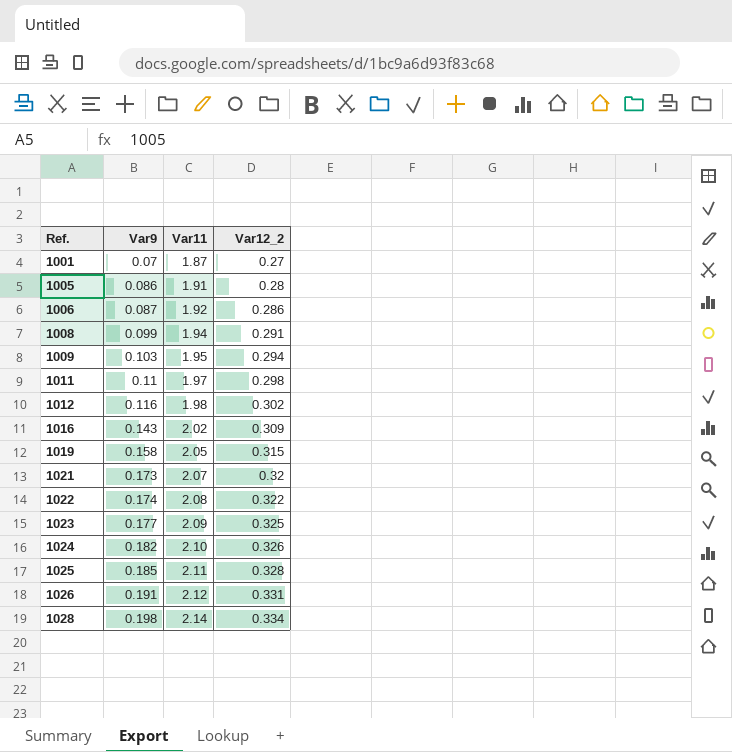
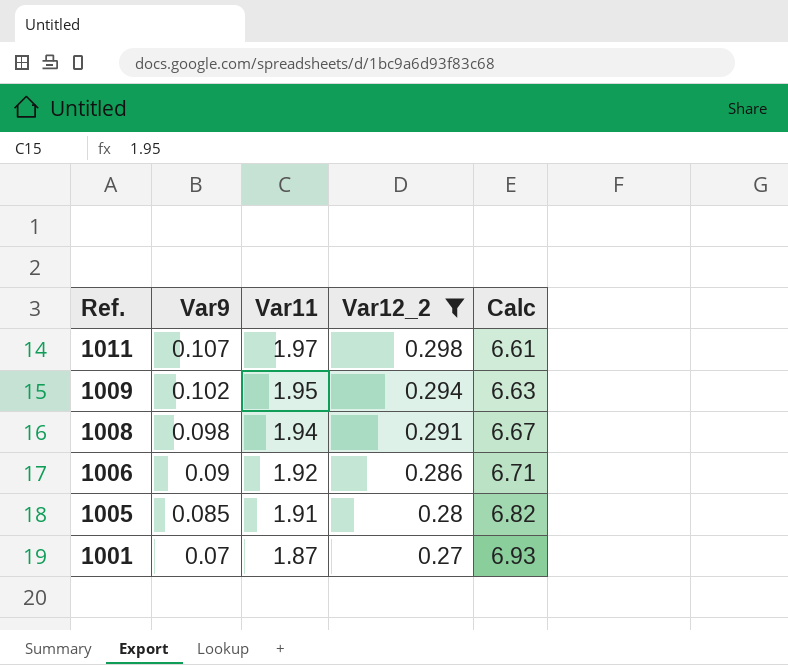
filter: none -> Var12_2 <= 0.298
row order: Ref. ascending -> Ref. descending
column Calc | formula: none -> [Var11] / [Var12_2]
1011 | Var9: 0.11 -> 0.107
1009 | Var9: 0.103 -> 0.102
1008 | Var9: 0.099 -> 0.098
1006 | Var9: 0.087 -> 0.09
1005 | Var9: 0.086 -> 0.085

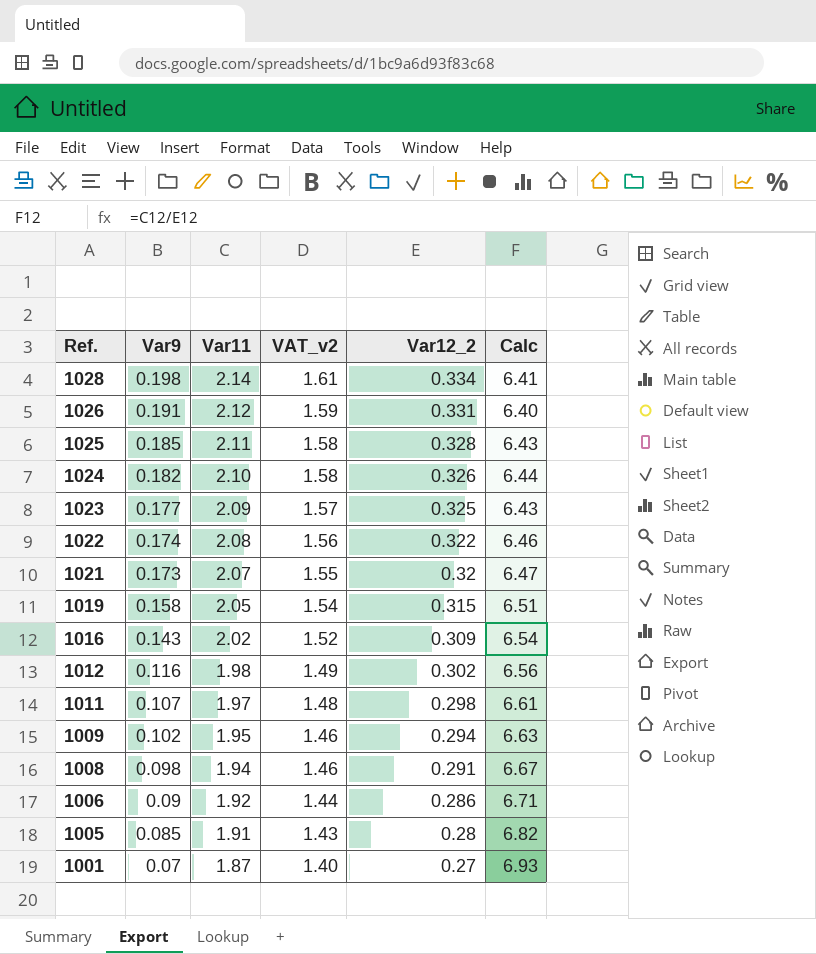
filter: Var12_2 <= 0.298 -> none
column VAT_v2 | formula: none -> [Var11] * 0.75

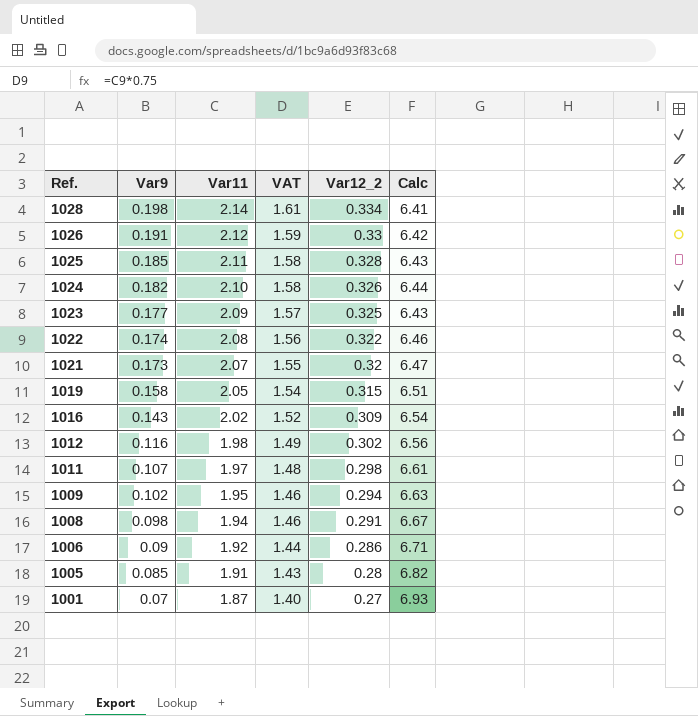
column name: VAT_v2 -> VAT
1026 | Var12_2: 0.331 -> 0.33
1026 | Calc: 6.40 -> 6.42

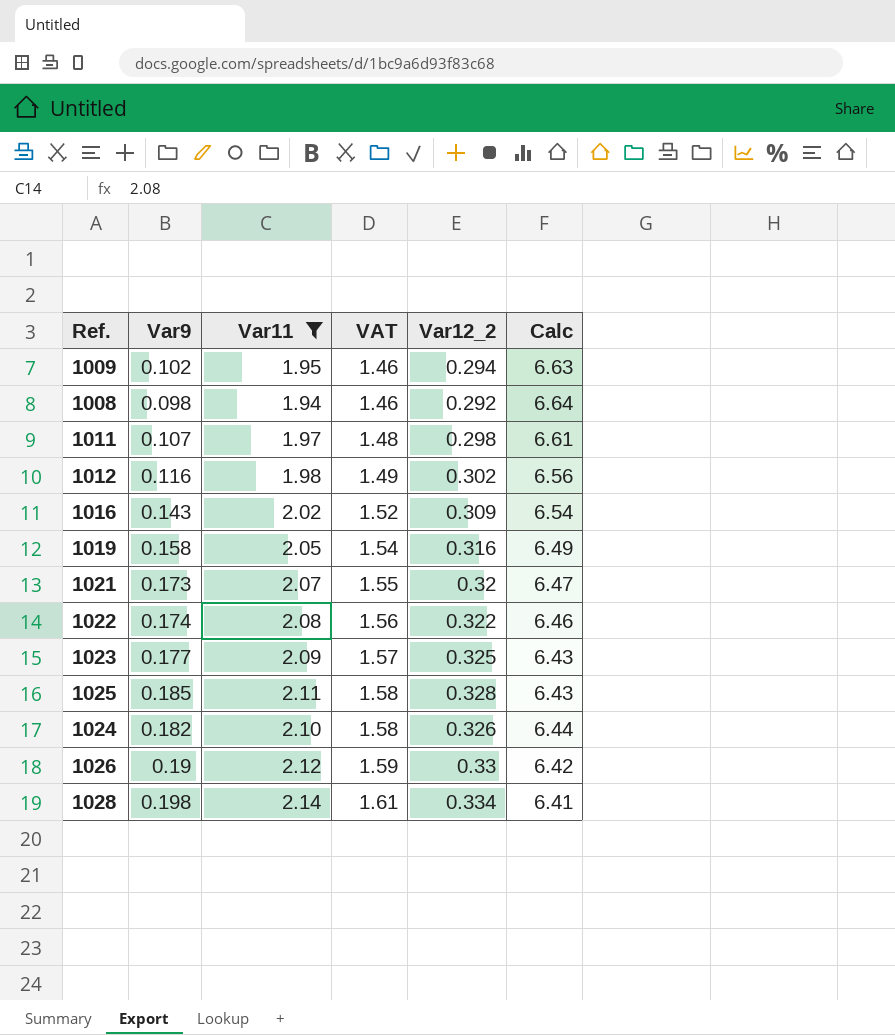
filter: none -> Var11 >= 1.94
row order: Ref. descending -> VAT ascending
1008 | Var12_2: 0.291 -> 0.292
1008 | Calc: 6.67 -> 6.64
1019 | Var12_2: 0.315 -> 0.316
1019 | Calc: 6.51 -> 6.49
1026 | Var9: 0.191 -> 0.19

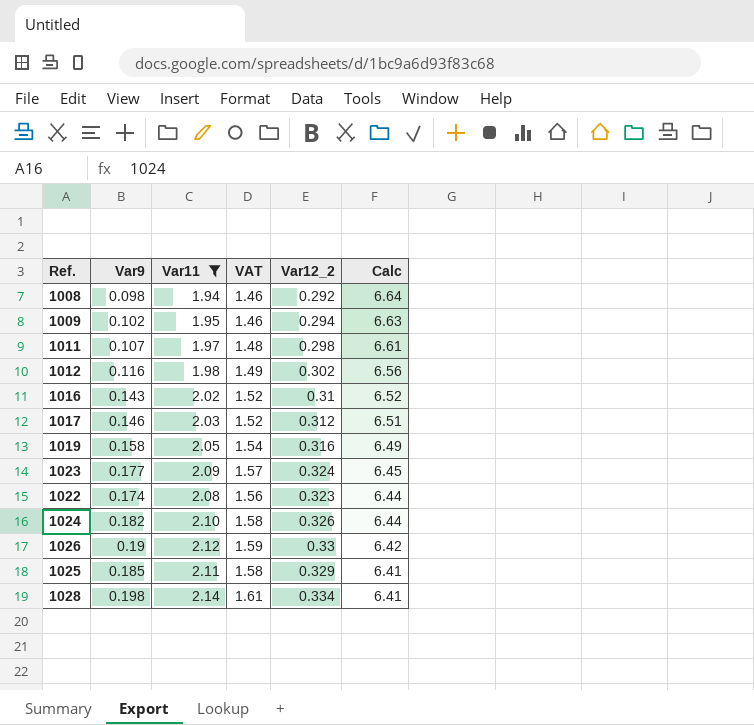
row order: VAT ascending -> Calc descending
row 1021: 0.173 | 2.07 | 1.55 | 0.32 | 6.47 -> none
1016 | Var12_2: 0.309 -> 0.31
1016 | Calc: 6.54 -> 6.52
row 1017: none -> 0.146 | 2.03 | 1.52 | 0.312 | 6.51
1023 | Var12_2: 0.325 -> 0.324
1023 | Calc: 6.43 -> 6.45
1022 | Var12_2: 0.322 -> 0.323
1022 | Calc: 6.46 -> 6.44
1025 | Var12_2: 0.328 -> 0.329
1025 | Calc: 6.43 -> 6.41

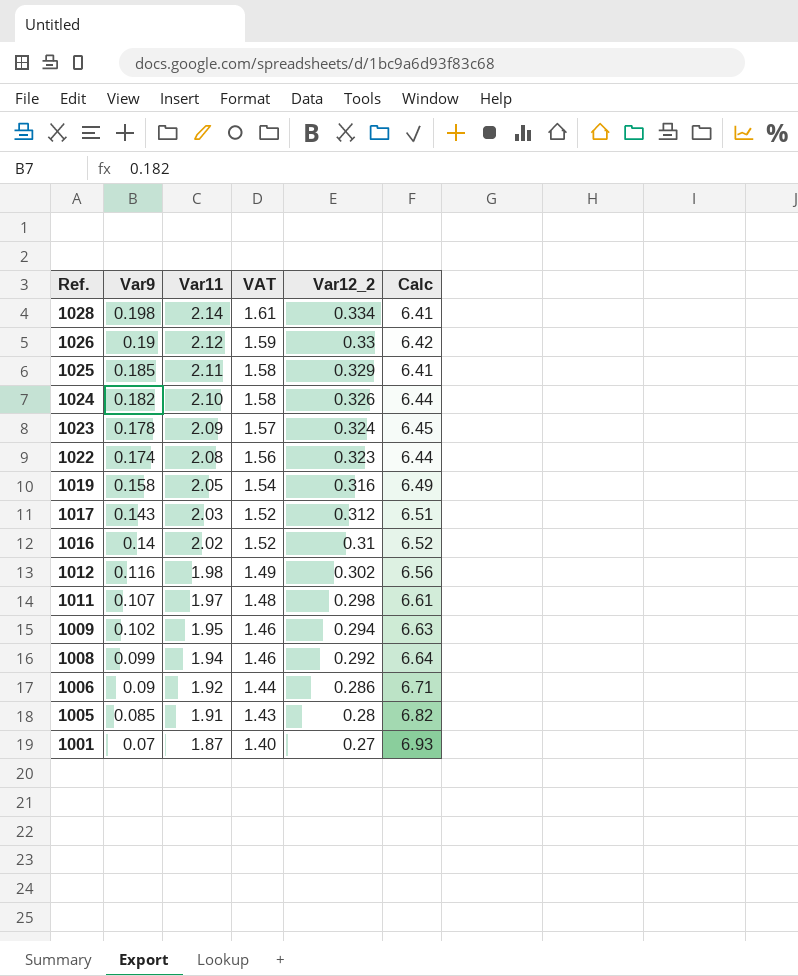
filter: Var11 >= 1.94 -> none
row order: Calc descending -> Ref. descending
1023 | Var9: 0.177 -> 0.178
1017 | Var9: 0.146 -> 0.143
1016 | Var9: 0.143 -> 0.14
1008 | Var9: 0.098 -> 0.099

